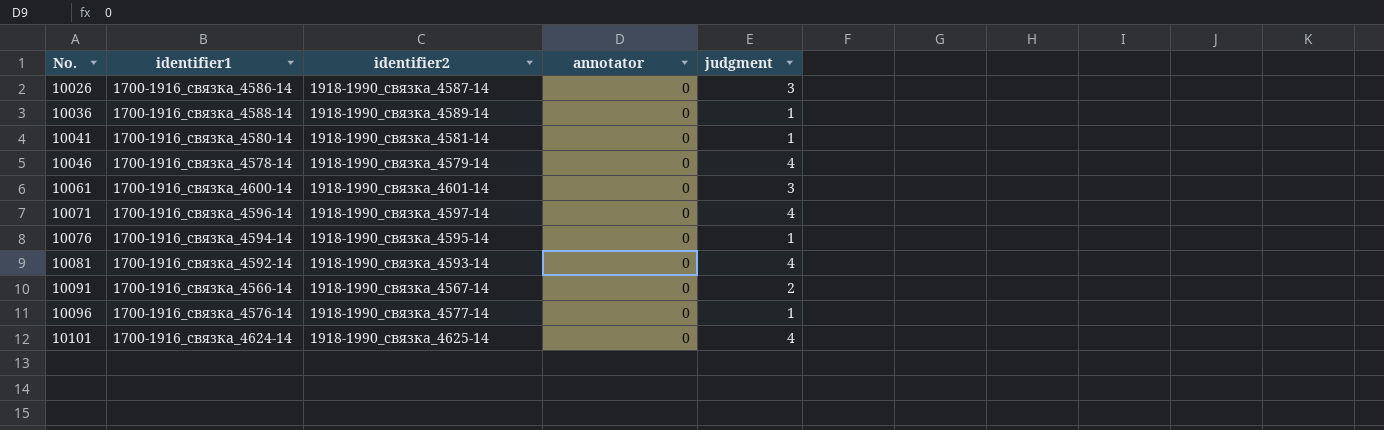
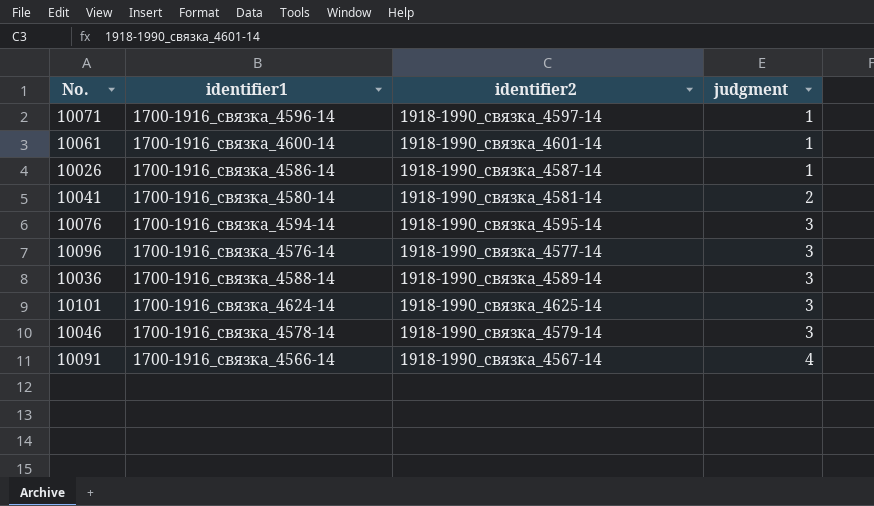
row order: No. ascending -> judgment ascending
column annotator | position: 4 -> none
row 10081: 1700-1916_связка_4592-14 | 1918-1990_связка_4593-14 | 0 | 4 -> none
10071 | judgment: 4 -> 1
10061 | judgment: 3 -> 1
10026 | judgment: 3 -> 1
10041 | judgment: 1 -> 2
10076 | judgment: 1 -> 3
10096 | judgment: 1 -> 3
10036 | judgment: 1 -> 3
10101 | judgment: 4 -> 3
10046 | judgment: 4 -> 3
10091 | judgment: 2 -> 4

